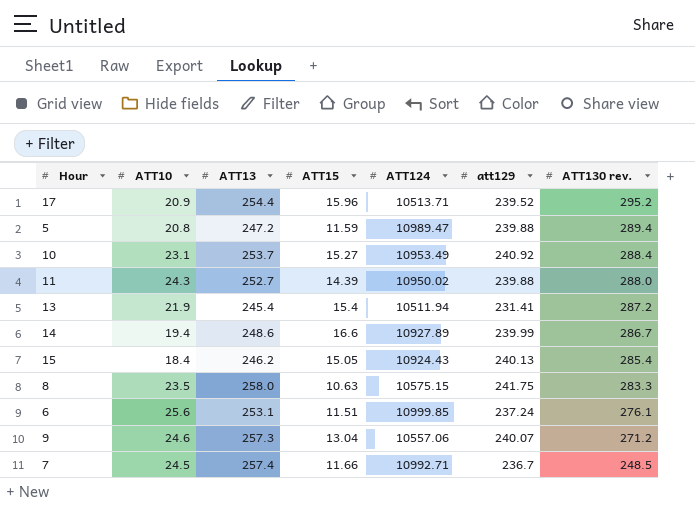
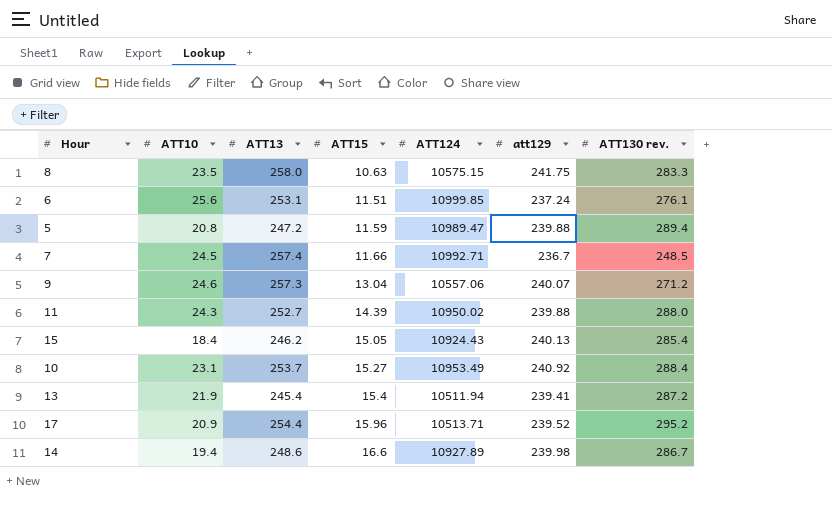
row order: ATT130 rev. descending -> ATT15 ascending
13 | att129: 231.41 -> 239.41
14 | att129: 239.99 -> 239.98

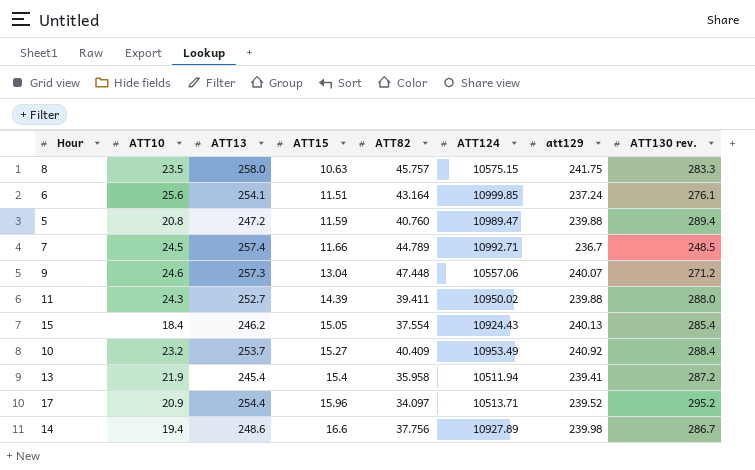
column ATT82 | position: none -> 5
6 | ATT13: 253.1 -> 254.1
10 | ATT10: 23.1 -> 23.2

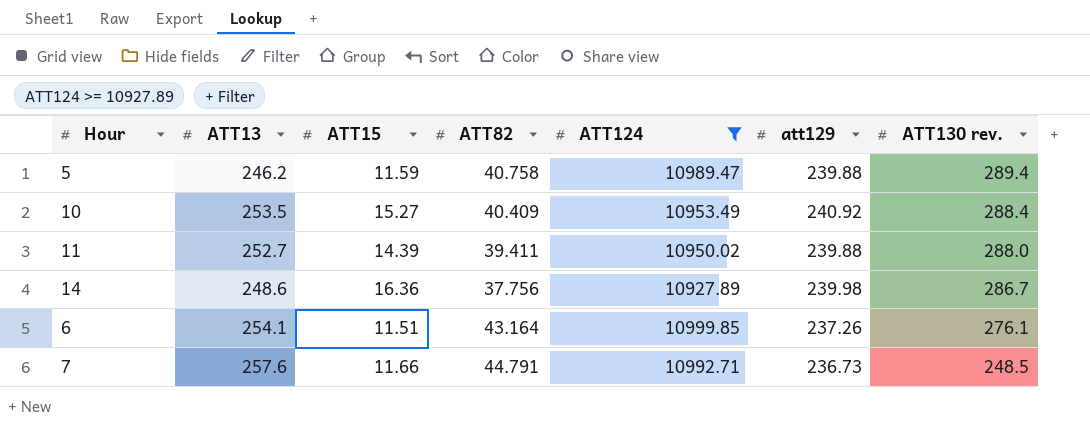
filter: none -> ATT124 >= 10927.89
row order: ATT15 ascending -> ATT130 rev. descending
column ATT10 | position: 2 -> none
5 | ATT13: 247.2 -> 246.2
5 | ATT82: 40.760 -> 40.758
10 | ATT13: 253.7 -> 253.5
14 | ATT15: 16.6 -> 16.36
6 | att129: 237.24 -> 237.26
7 | ATT13: 257.4 -> 257.6
7 | ATT82: 44.789 -> 44.791
7 | att129: 236.7 -> 236.73

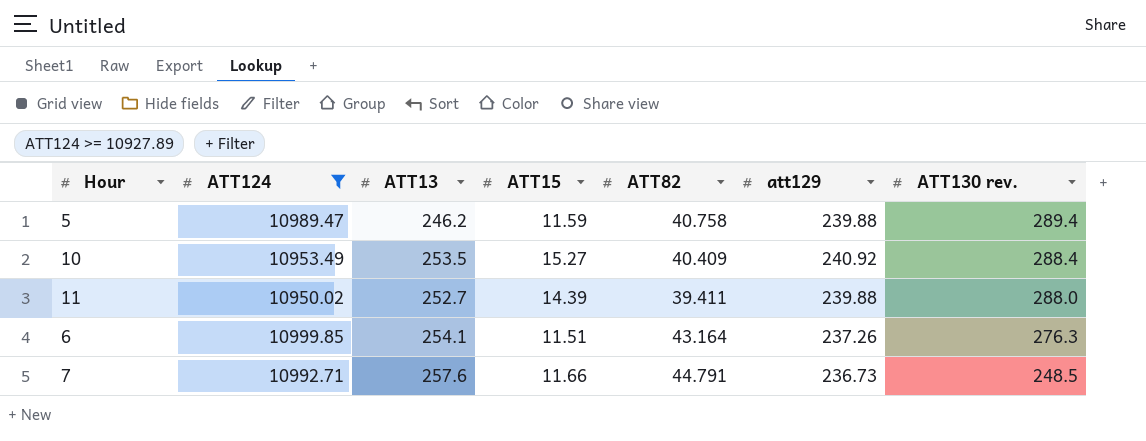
column ATT124 | position: 5 -> 2
row 14: 248.6 | 16.36 | 37.756 | 10927.89 | 239.98 | 286.7 -> none
6 | ATT130 rev.: 276.1 -> 276.3

